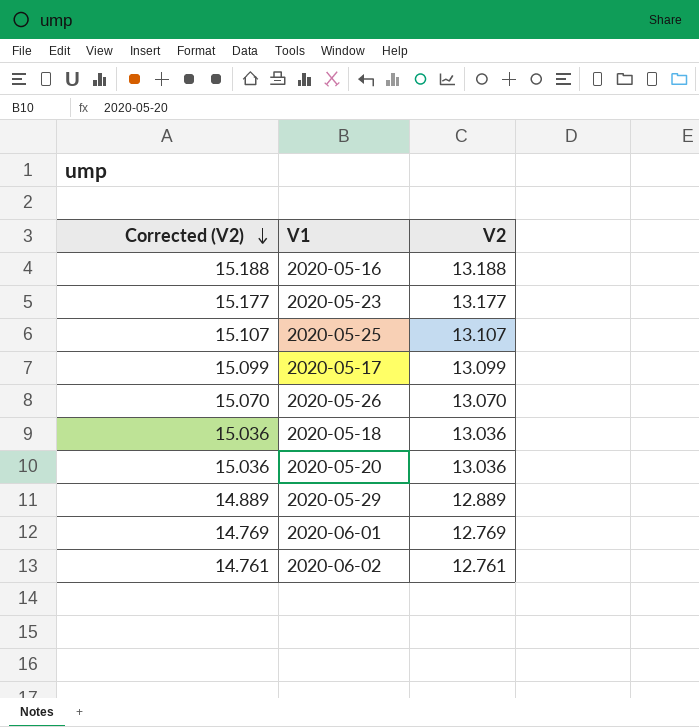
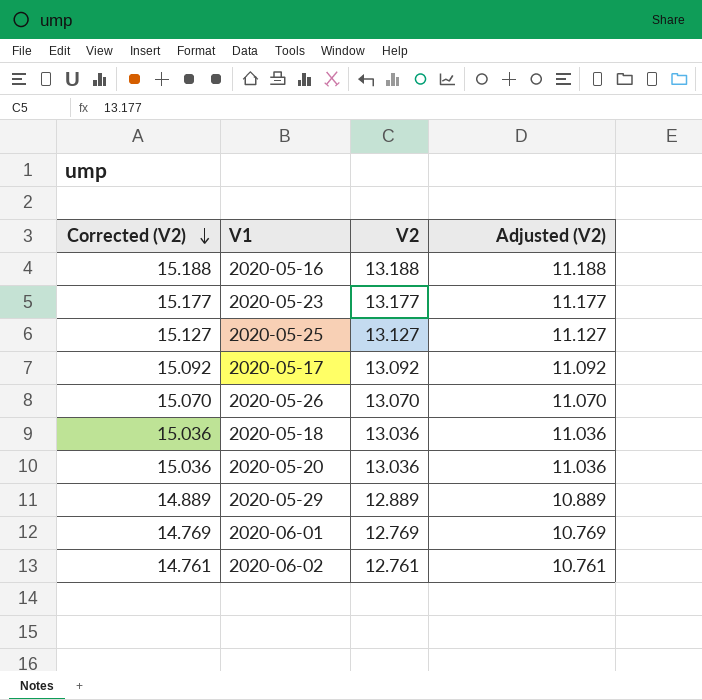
column Adjusted (V2) | formula: none -> [V2] - 2
2020-05-25 | Corrected (V2): 15.107 -> 15.127
2020-05-25 | V2: 13.107 -> 13.127
2020-05-17 | Corrected (V2): 15.099 -> 15.092
2020-05-17 | V2: 13.099 -> 13.092

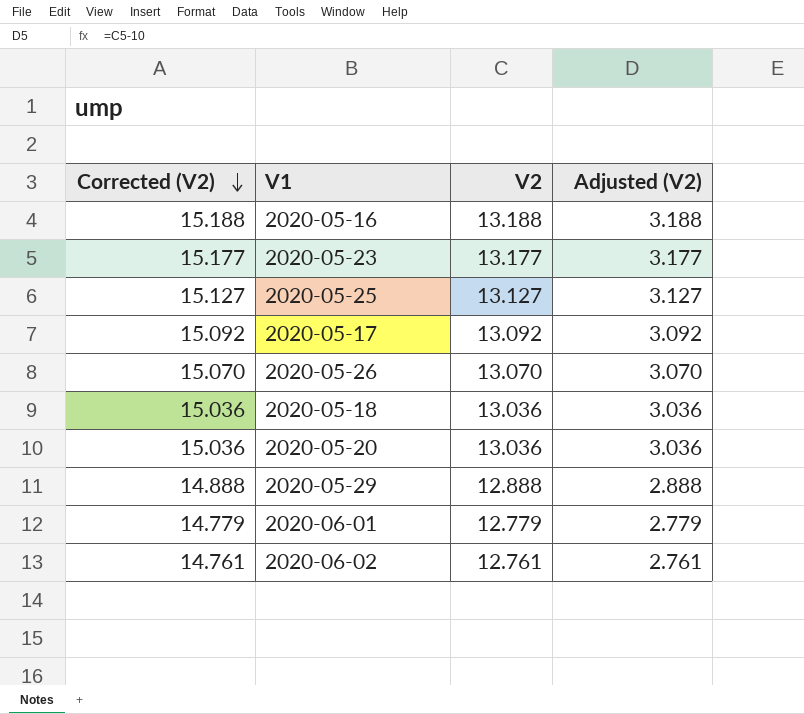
column Adjusted (V2) | formula: [V2] - 2 -> [V2] - 10
2020-05-29 | Corrected (V2): 14.889 -> 14.888
2020-05-29 | V2: 12.889 -> 12.888
2020-06-01 | Corrected (V2): 14.769 -> 14.779
2020-06-01 | V2: 12.769 -> 12.779

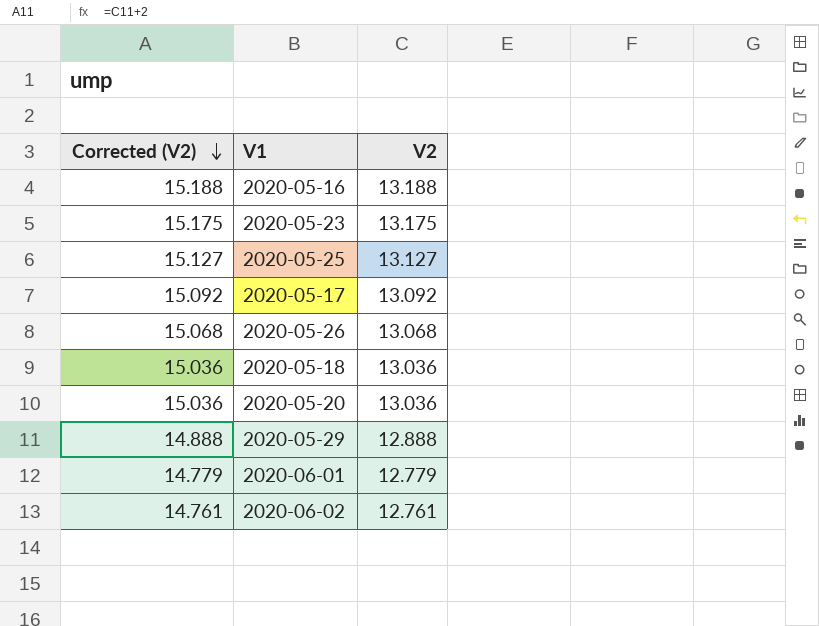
column Adjusted (V2) | formula: [V2] - 10 -> none
2020-05-23 | Corrected (V2): 15.177 -> 15.175
2020-05-23 | V2: 13.177 -> 13.175
2020-05-26 | Corrected (V2): 15.070 -> 15.068
2020-05-26 | V2: 13.070 -> 13.068

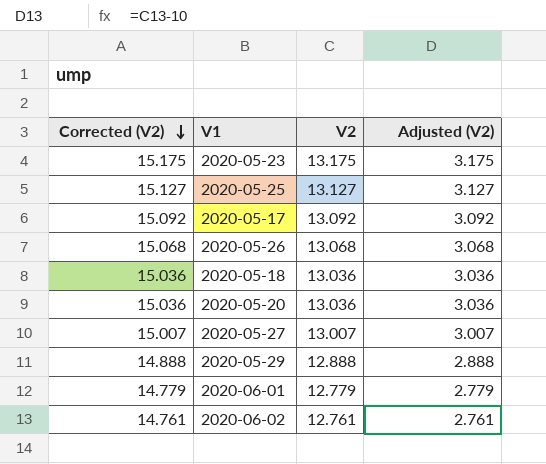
column Adjusted (V2) | formula: none -> [V2] - 10
row 2020-05-16: 15.188 | 13.188 -> none
row 2020-05-27: none -> 15.007 | 13.007 | 3.007

